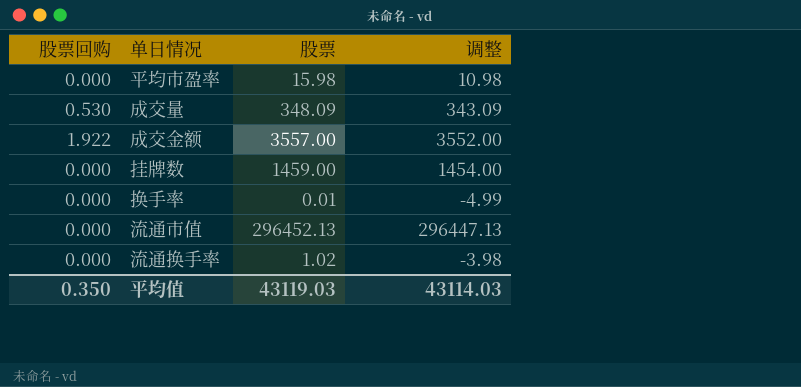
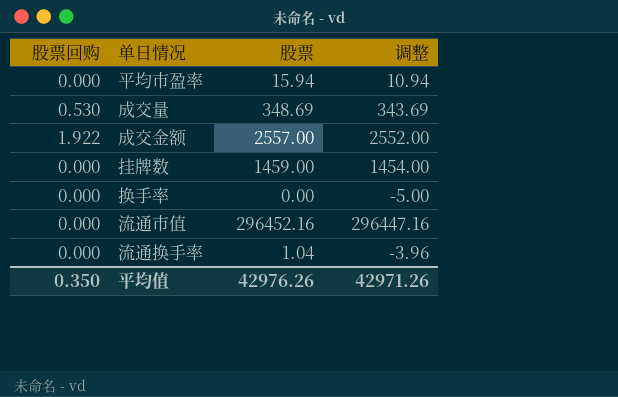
平均市盈率 | 股票: 15.98 -> 15.94
平均市盈率 | 调整: 10.98 -> 10.94
成交量 | 股票: 348.09 -> 348.69
成交量 | 调整: 343.09 -> 343.69
成交金额 | 股票: 3557.00 -> 2557.00
成交金额 | 调整: 3552.00 -> 2552.00
换手率 | 股票: 0.01 -> 0.00
换手率 | 调整: -4.99 -> -5.00
流通市值 | 股票: 296452.13 -> 296452.16
流通市值 | 调整: 296447.13 -> 296447.16
流通换手率 | 股票: 1.02 -> 1.04
流通换手率 | 调整: -3.98 -> -3.96
平均值 | 股票: 43119.03 -> 42976.26
平均值 | 调整: 43114.03 -> 42971.26

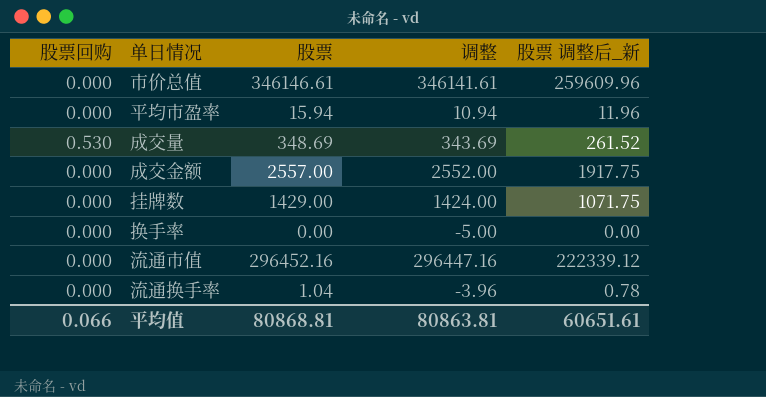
column 股票 调整后_新 | formula: none -> [股票] * 0.75
row 市价总值: none -> 0.000 | 346146.61 | 346141.61 | 259609.96
成交金额 | 股票回购: 1.922 -> 0.000
挂牌数 | 股票: 1459.00 -> 1429.00
挂牌数 | 调整: 1454.00 -> 1424.00
平均值 | 股票回购: 0.350 -> 0.066
平均值 | 股票: 42976.26 -> 80868.81
平均值 | 调整: 42971.26 -> 80863.81

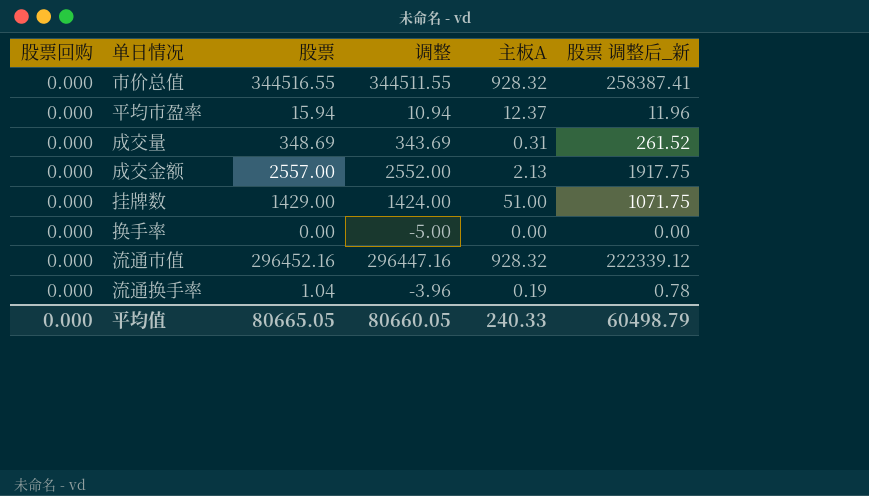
column 主板A | position: none -> 5
市价总值 | 股票: 346146.61 -> 344516.55
市价总值 | 调整: 346141.61 -> 344511.55
市价总值 | 股票 调整后_新: 259609.96 -> 258387.41
成交量 | 股票回购: 0.530 -> 0.000
平均值 | 股票回购: 0.066 -> 0.000
平均值 | 股票: 80868.81 -> 80665.05
平均值 | 调整: 80863.81 -> 80660.05
平均值 | 股票 调整后_新: 60651.61 -> 60498.79

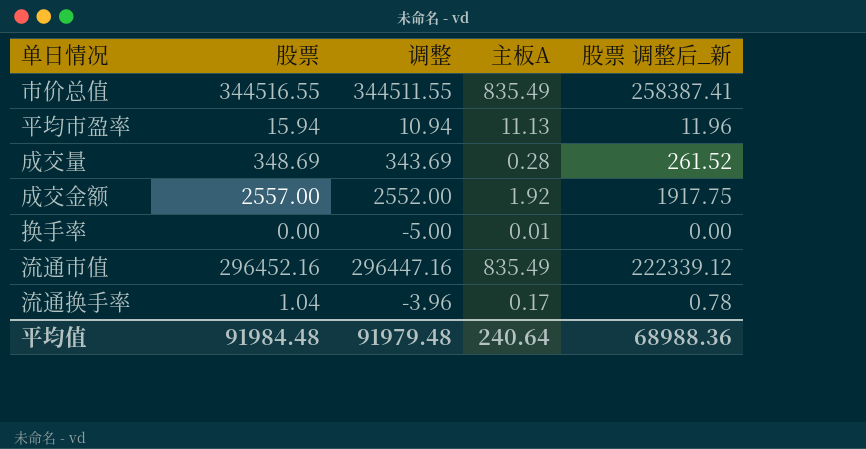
column 股票回购 | position: 1 -> none
row 挂牌数: 0.000 | 1429.00 | 1424.00 | 51.00 | 1071.75 -> none
市价总值 | 主板A: 928.32 -> 835.49
平均市盈率 | 主板A: 12.37 -> 11.13
成交量 | 主板A: 0.31 -> 0.28
成交金额 | 主板A: 2.13 -> 1.92
换手率 | 主板A: 0.00 -> 0.01
流通市值 | 主板A: 928.32 -> 835.49
流通换手率 | 主板A: 0.19 -> 0.17
平均值 | 股票: 80665.05 -> 91984.48
平均值 | 调整: 80660.05 -> 91979.48
平均值 | 主板A: 240.33 -> 240.64
平均值 | 股票 调整后_新: 60498.79 -> 68988.36

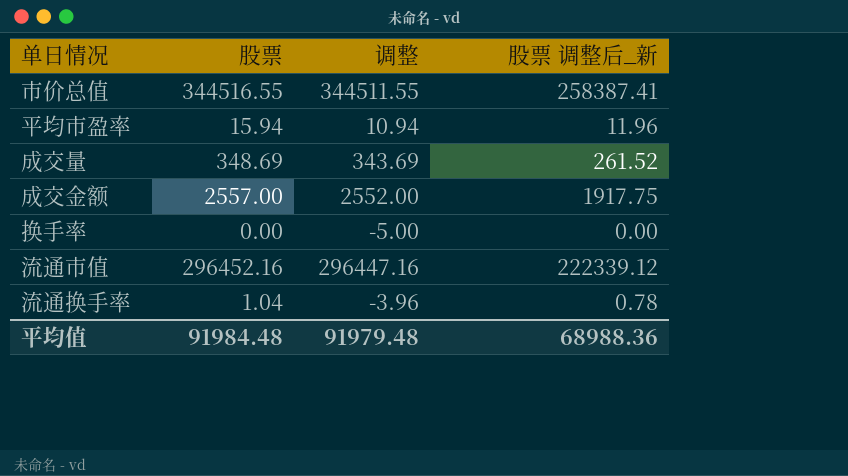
column 主板A | position: 4 -> none

